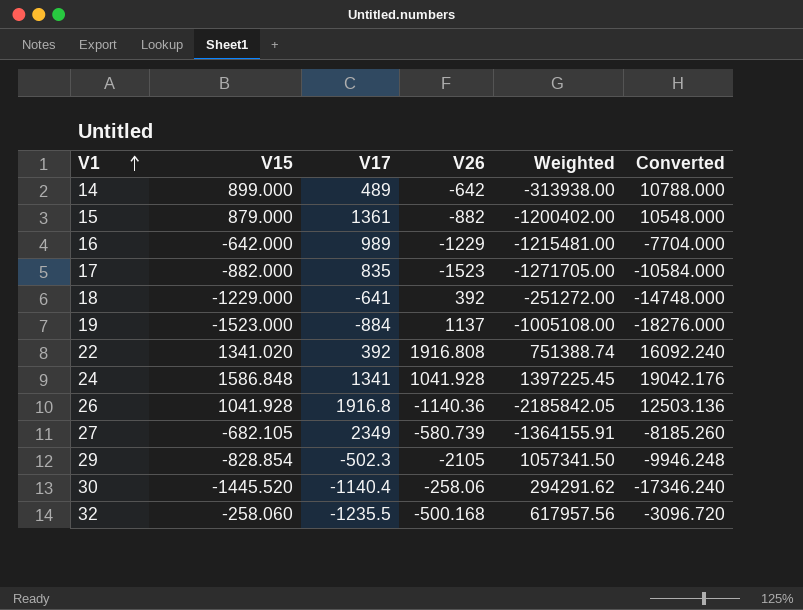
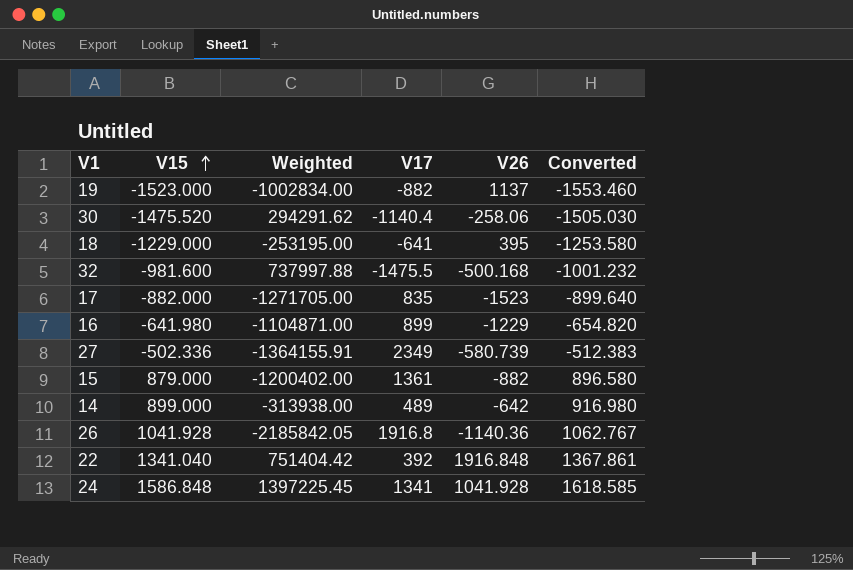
row order: V1 ascending -> V15 ascending
column Weighted | position: 5 -> 3
column Converted | formula: [V15] * 12 -> [V15] * 1.02
row 29: -828.854 | -502.3 | -2105 | 1057341.50 | -9946.248 -> none
19 | Weighted: -1005108.00 -> -1002834.00
19 | V17: -884 -> -882
30 | V15: -1445.520 -> -1475.520
18 | Weighted: -251272.00 -> -253195.00
18 | V26: 392 -> 395
32 | V15: -258.060 -> -981.600
32 | Weighted: 617957.56 -> 737997.88
32 | V17: -1235.5 -> -1475.5
16 | V15: -642.000 -> -641.980
16 | Weighted: -1215481.00 -> -1104871.00
16 | V17: 989 -> 899
27 | V15: -682.105 -> -502.336
22 | V15: 1341.020 -> 1341.040
22 | Weighted: 751388.74 -> 751404.42
22 | V26: 1916.808 -> 1916.848

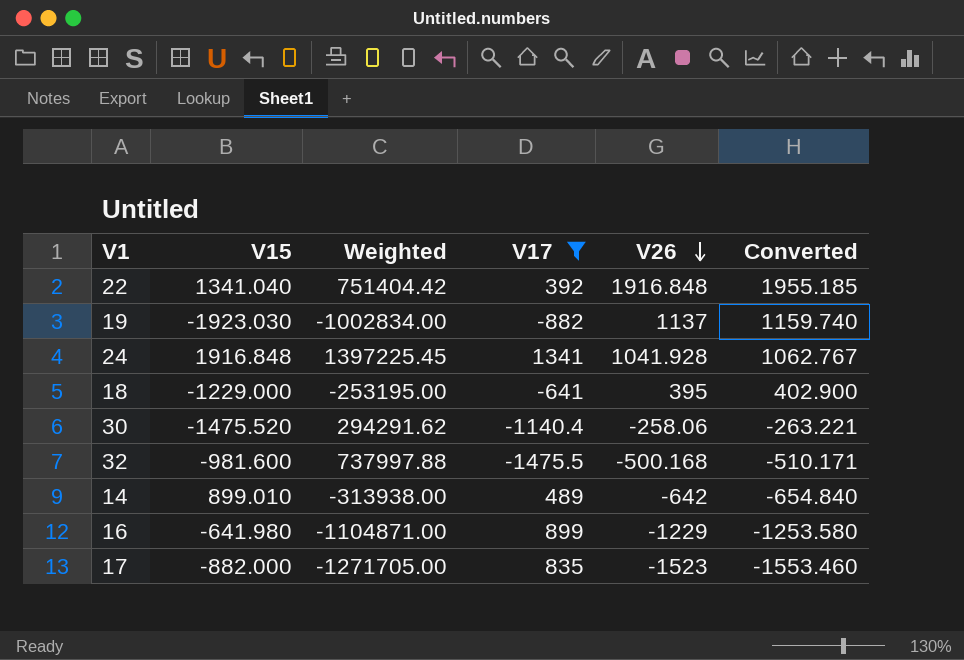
filter: none -> V17 <= 1341
row order: V15 ascending -> V26 descending
column Converted | formula: [V15] * 1.02 -> [V26] * 1.02
19 | V15: -1523.000 -> -1923.030
24 | V15: 1586.848 -> 1916.848
14 | V15: 899.000 -> 899.010

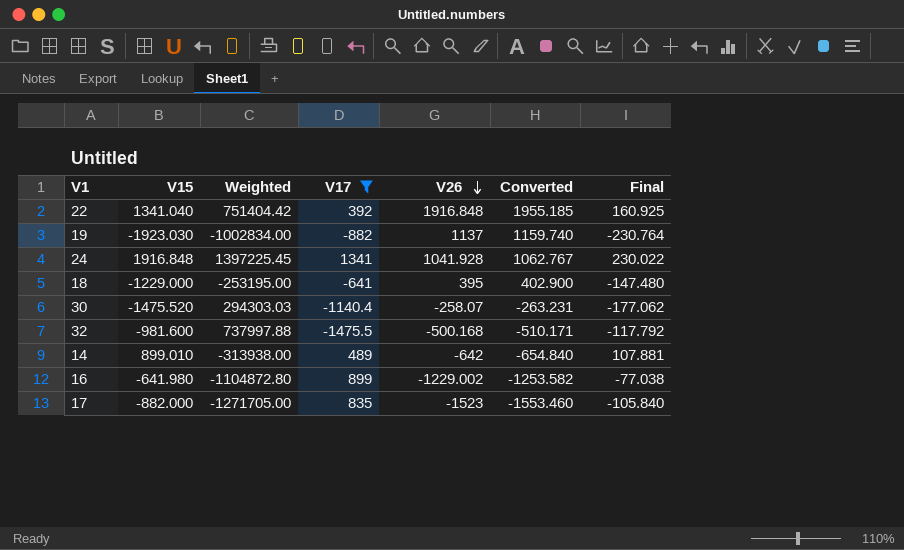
column Final | formula: none -> [V15] * 0.12
30 | Weighted: 294291.62 -> 294303.03
30 | V26: -258.06 -> -258.07
30 | Converted: -263.221 -> -263.231
16 | Weighted: -1104871.00 -> -1104872.80
16 | V26: -1229 -> -1229.002
16 | Converted: -1253.580 -> -1253.582

